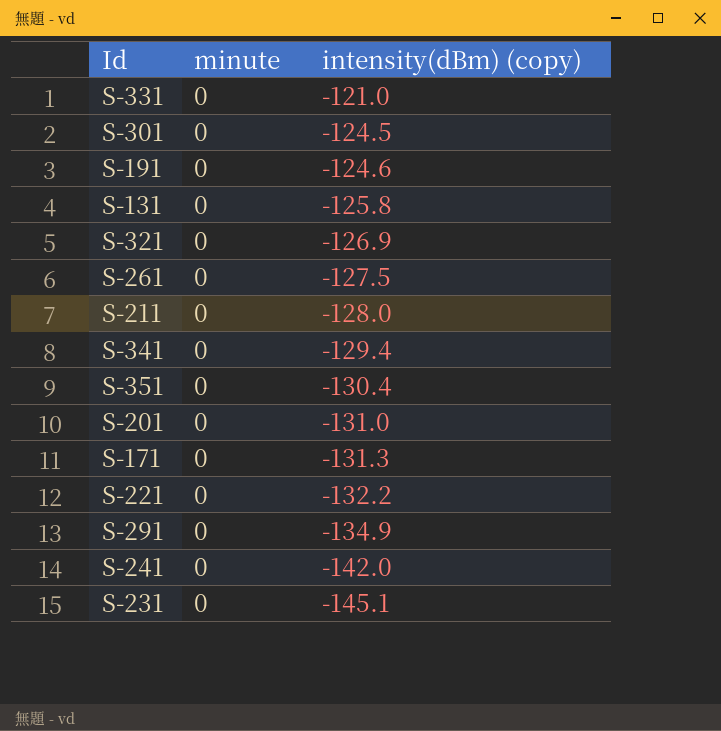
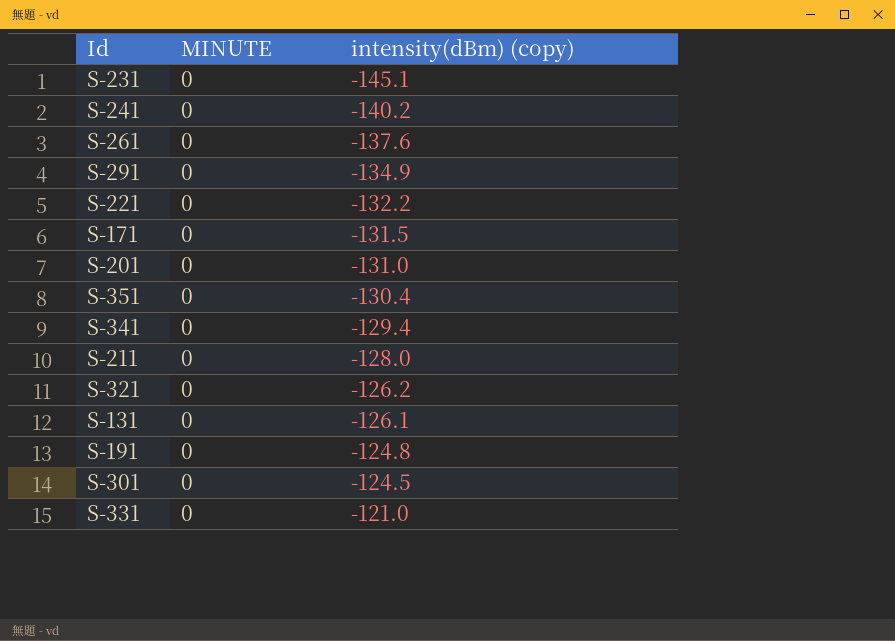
row order: intensity(dBm) (copy) descending -> intensity(dBm) (copy) ascending
column name: minute -> MINUTE
S-241 | intensity(dBm) (copy): -142.0 -> -140.2
S-261 | intensity(dBm) (copy): -127.5 -> -137.6
S-171 | intensity(dBm) (copy): -131.3 -> -131.5
S-321 | intensity(dBm) (copy): -126.9 -> -126.2
S-131 | intensity(dBm) (copy): -125.8 -> -126.1
S-191 | intensity(dBm) (copy): -124.6 -> -124.8

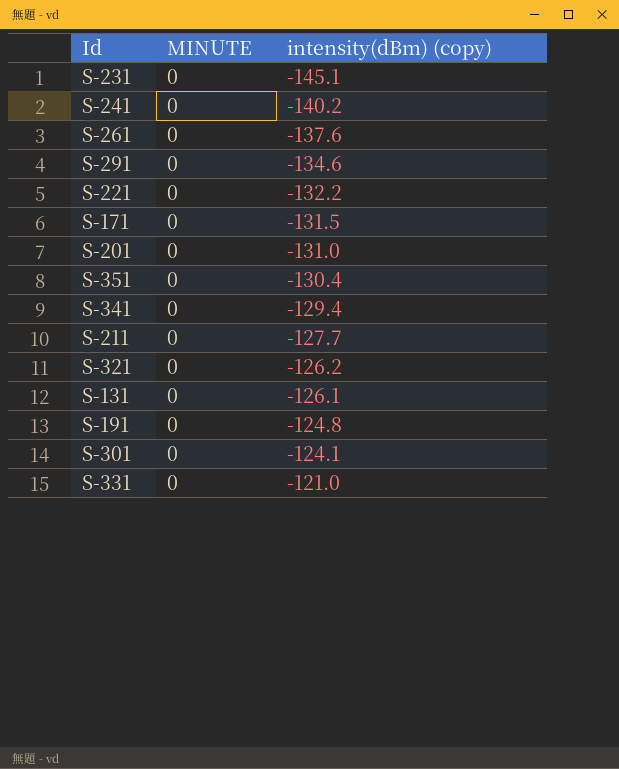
S-291 | intensity(dBm) (copy): -134.9 -> -134.6
S-211 | intensity(dBm) (copy): -128.0 -> -127.7
S-301 | intensity(dBm) (copy): -124.5 -> -124.1

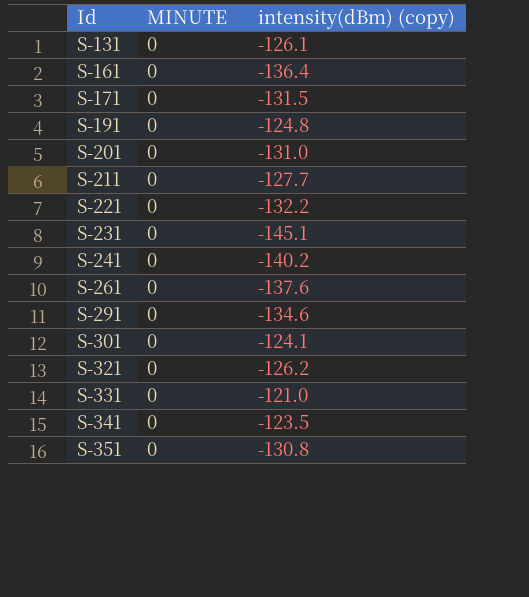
row order: intensity(dBm) (copy) ascending -> Id ascending
row S-161: none -> 0 | -136.4
S-341 | intensity(dBm) (copy): -129.4 -> -123.5
S-351 | intensity(dBm) (copy): -130.4 -> -130.8

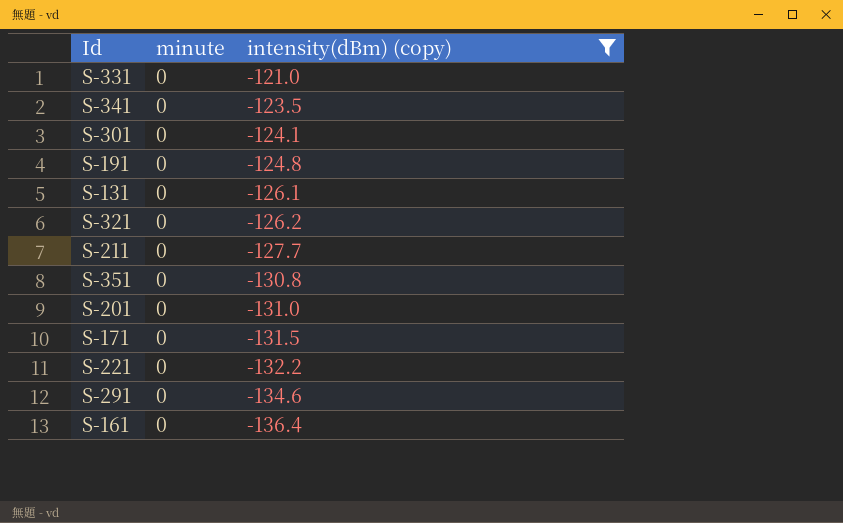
filter: none -> intensity(dBm) (copy) >= -136.4
row order: Id ascending -> intensity(dBm) (copy) descending
column name: MINUTE -> minute

